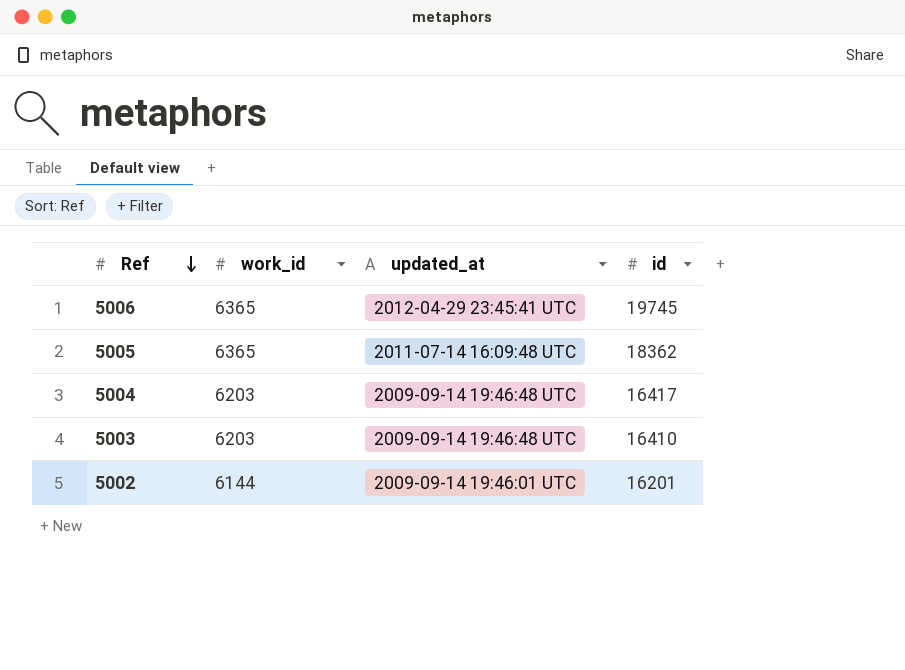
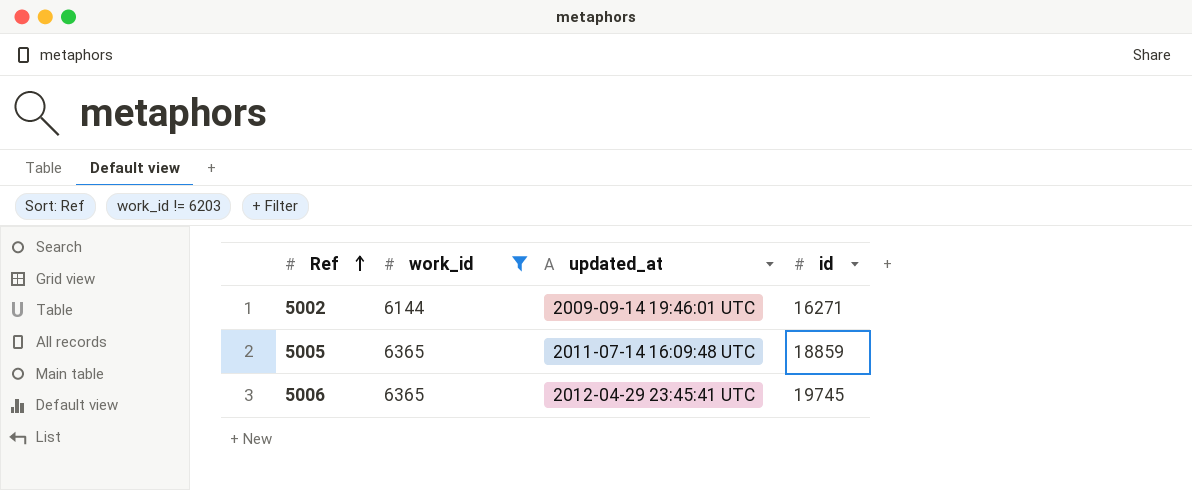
filter: none -> work_id != 6203
row order: Ref descending -> Ref ascending
5002 | id: 16201 -> 16271
5005 | id: 18362 -> 18859

